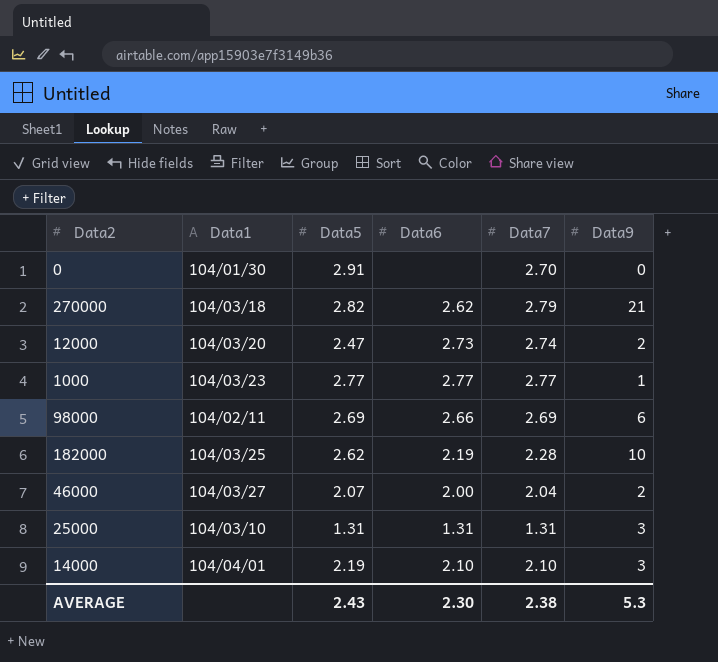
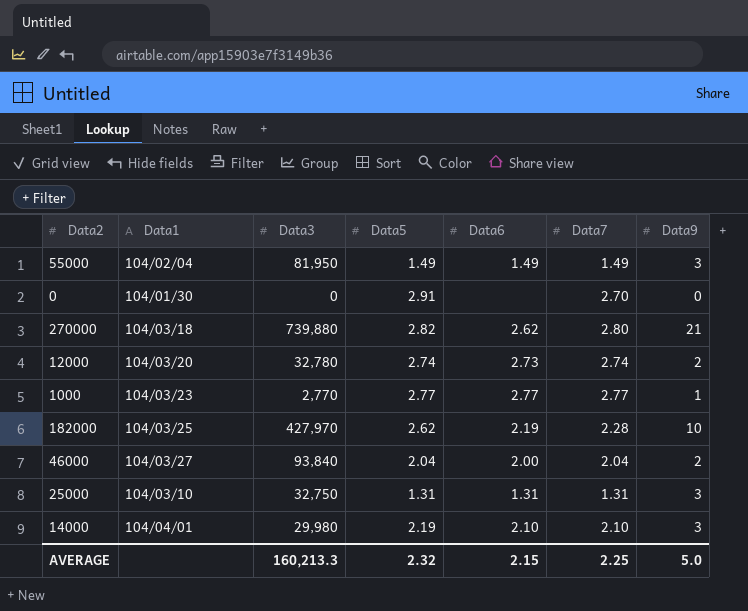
column Data3 | position: none -> 3
row 98000: 104/02/11 | 2.69 | 2.66 | 2.69 | 6 -> none
row 55000: none -> 104/02/04 | 81,950 | 1.49 | 1.49 | 1.49 | 3
270000 | Data7: 2.79 -> 2.80
12000 | Data5: 2.47 -> 2.74
46000 | Data5: 2.07 -> 2.04
AVERAGE | Data5: 2.43 -> 2.32
AVERAGE | Data6: 2.30 -> 2.15
AVERAGE | Data7: 2.38 -> 2.25
AVERAGE | Data9: 5.3 -> 5.0

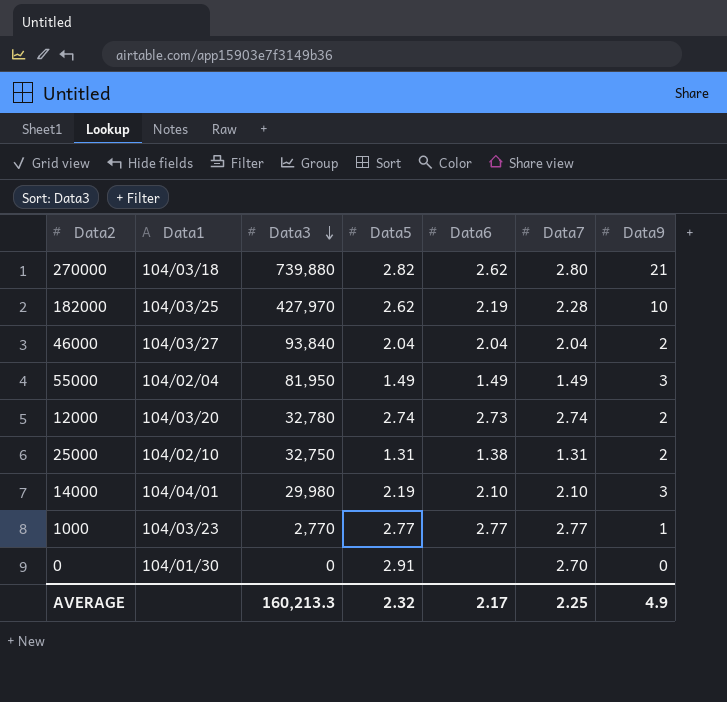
row order: none -> Data3 descending
46000 | Data6: 2.00 -> 2.04
25000 | Data1: 104/03/10 -> 104/02/10
25000 | Data6: 1.31 -> 1.38
25000 | Data9: 3 -> 2
AVERAGE | Data6: 2.15 -> 2.17
AVERAGE | Data9: 5.0 -> 4.9

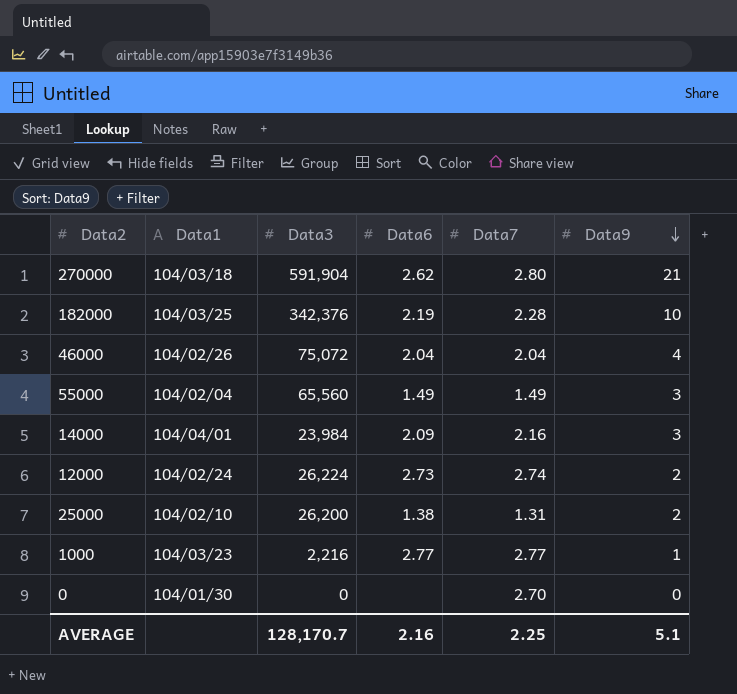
row order: Data3 descending -> Data9 descending
column Data5 | position: 4 -> none
270000 | Data3: 739,880 -> 591,904
182000 | Data3: 427,970 -> 342,376
46000 | Data1: 104/03/27 -> 104/02/26
46000 | Data3: 93,840 -> 75,072
46000 | Data9: 2 -> 4
55000 | Data3: 81,950 -> 65,560
14000 | Data3: 29,980 -> 23,984
14000 | Data6: 2.10 -> 2.09
14000 | Data7: 2.10 -> 2.16
12000 | Data1: 104/03/20 -> 104/02/24
12000 | Data3: 32,780 -> 26,224
25000 | Data3: 32,750 -> 26,200
1000 | Data3: 2,770 -> 2,216
AVERAGE | Data3: 160,213.3 -> 128,170.7
AVERAGE | Data6: 2.17 -> 2.16
AVERAGE | Data9: 4.9 -> 5.1

